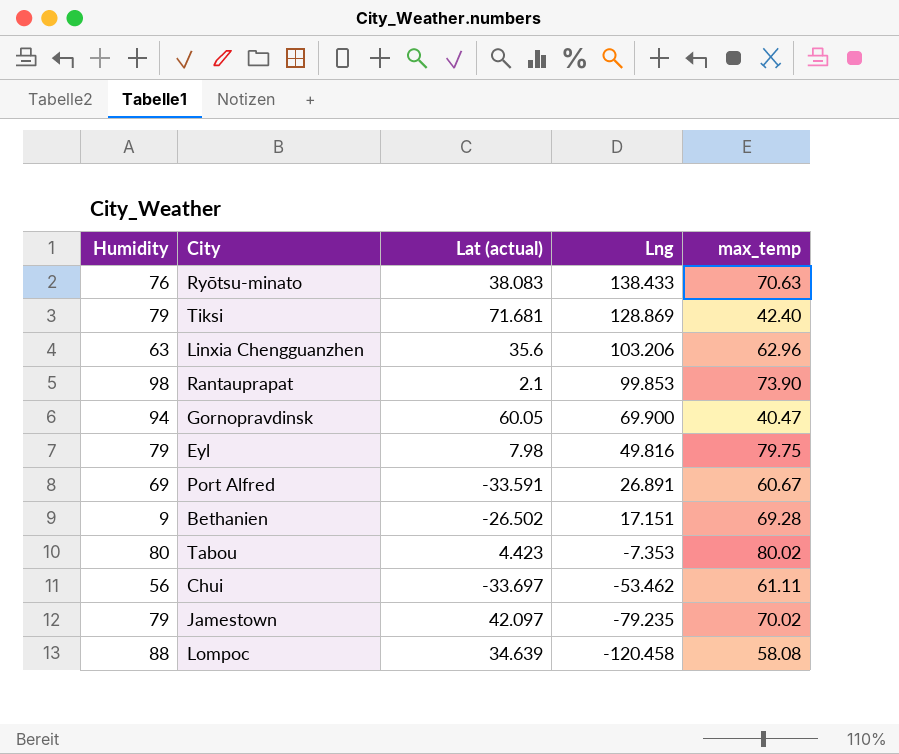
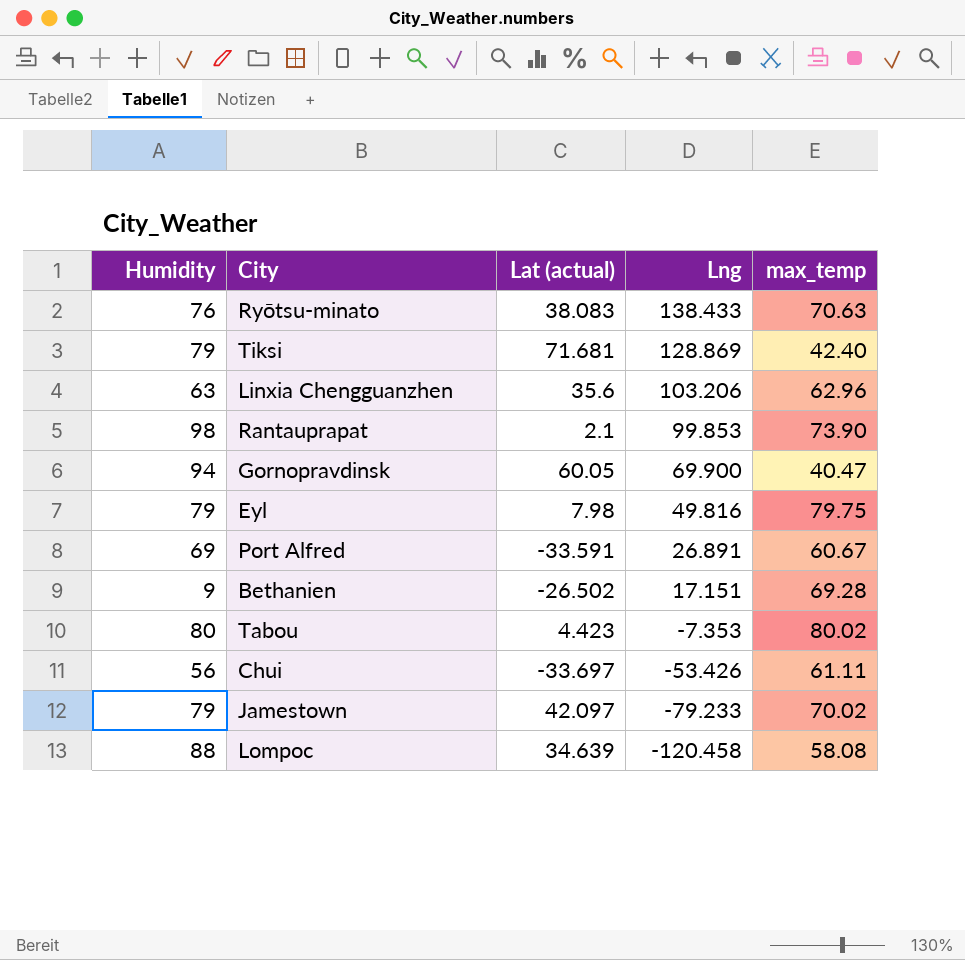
Chui | Lng: -53.462 -> -53.426
Jamestown | Lng: -79.235 -> -79.233

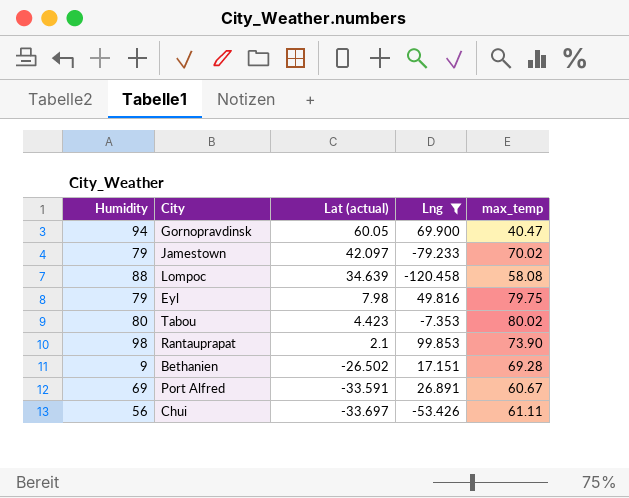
filter: none -> Lng <= 99.853
row order: Lng descending -> Lat (actual) descending

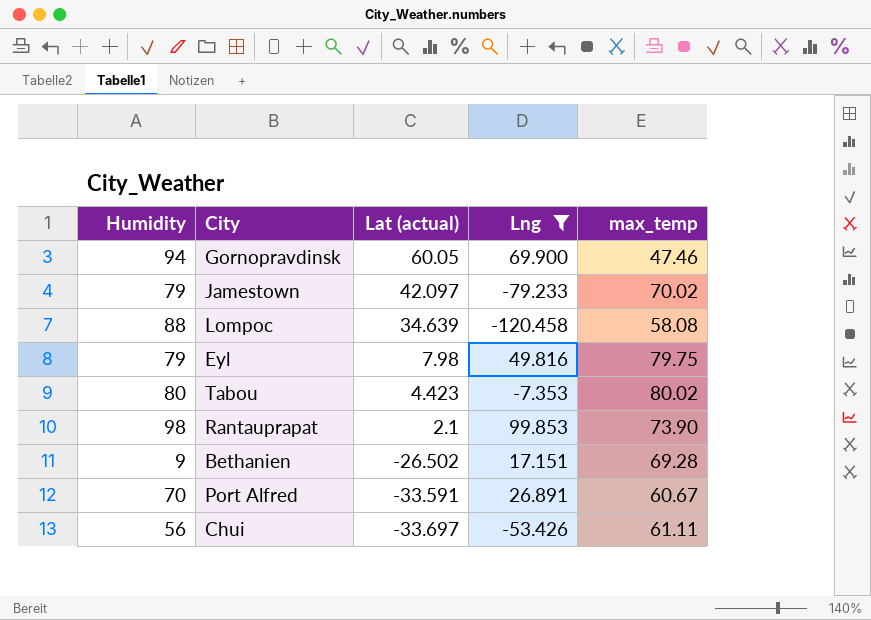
Gornopravdinsk | max_temp: 40.47 -> 47.46
Port Alfred | Humidity: 69 -> 70

